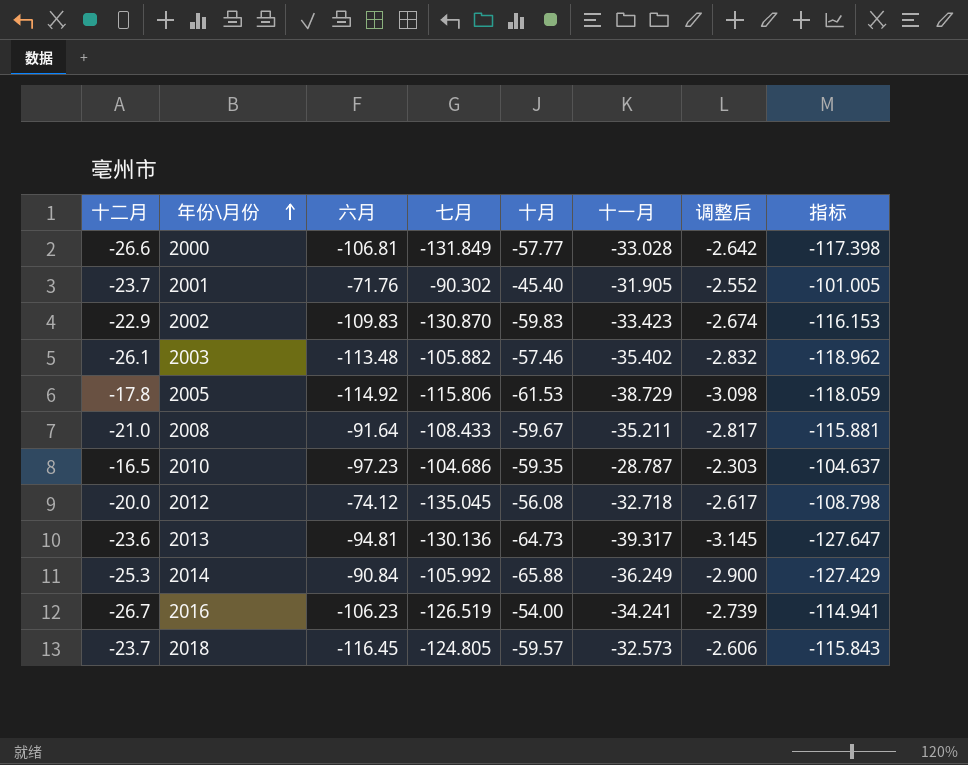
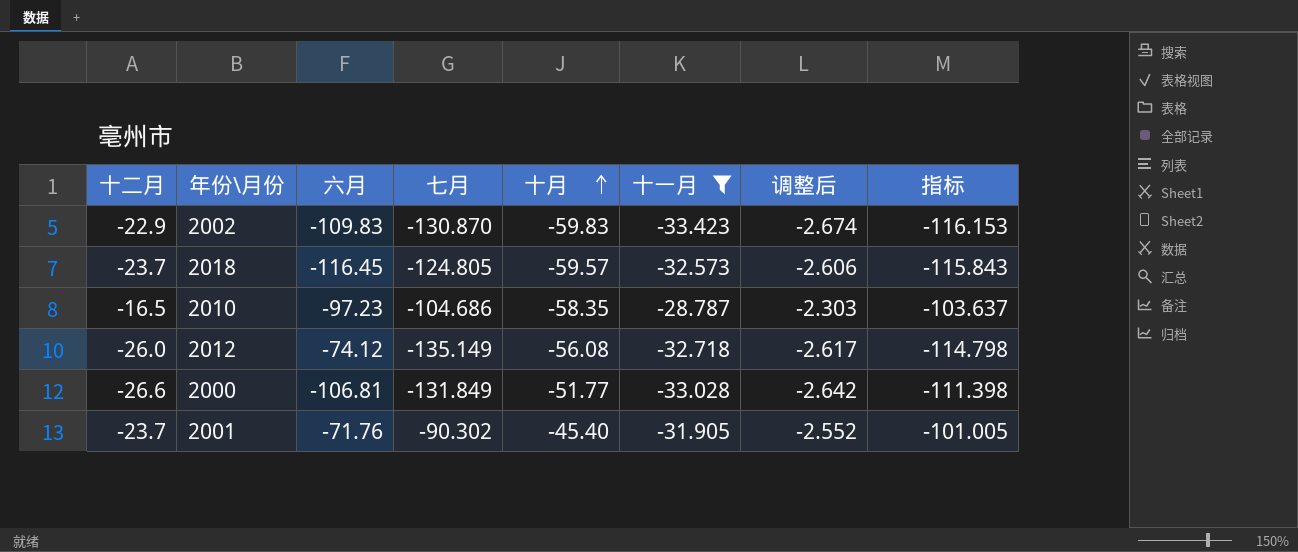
filter: none -> 十一月 >= -33.423
row order: 年份\月份 ascending -> 十月 ascending
2010 | 十月: -59.35 -> -58.35
2010 | 指标: -104.637 -> -103.637
2012 | 十二月: -20.0 -> -26.0
2012 | 七月: -135.045 -> -135.149
2012 | 指标: -108.798 -> -114.798
2000 | 十月: -57.77 -> -51.77
2000 | 指标: -117.398 -> -111.398

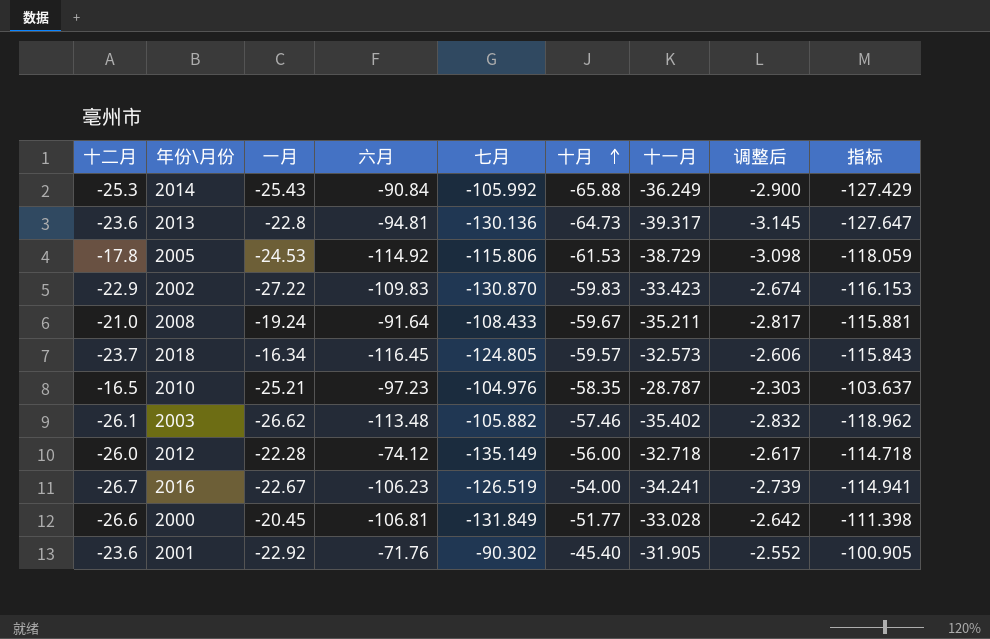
filter: 十一月 >= -33.423 -> none
column 一月 | position: none -> 3
2010 | 七月: -104.686 -> -104.976
2012 | 十月: -56.08 -> -56.00
2012 | 指标: -114.798 -> -114.718
2001 | 十二月: -23.7 -> -23.6
2001 | 指标: -101.005 -> -100.905

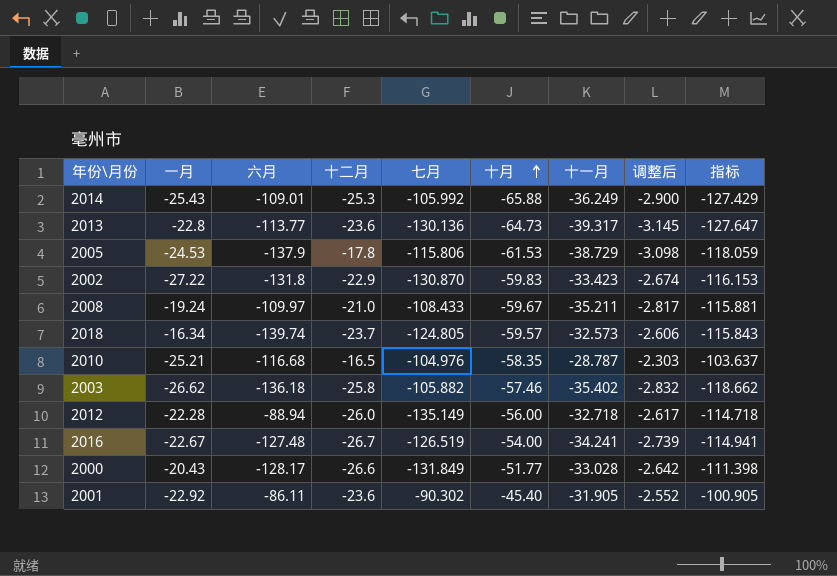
column 十二月 | position: 1 -> 4
2014 | 六月: -90.84 -> -109.01
2013 | 六月: -94.81 -> -113.77
2005 | 六月: -114.92 -> -137.9
2002 | 六月: -109.83 -> -131.8
2008 | 六月: -91.64 -> -109.97
2018 | 六月: -116.45 -> -139.74
2010 | 六月: -97.23 -> -116.68
2003 | 六月: -113.48 -> -136.18
2003 | 十二月: -26.1 -> -25.8
2003 | 指标: -118.962 -> -118.662
2012 | 六月: -74.12 -> -88.94
2016 | 六月: -106.23 -> -127.48
2000 | 一月: -20.45 -> -20.43
2000 | 六月: -106.81 -> -128.17
2001 | 六月: -71.76 -> -86.11

